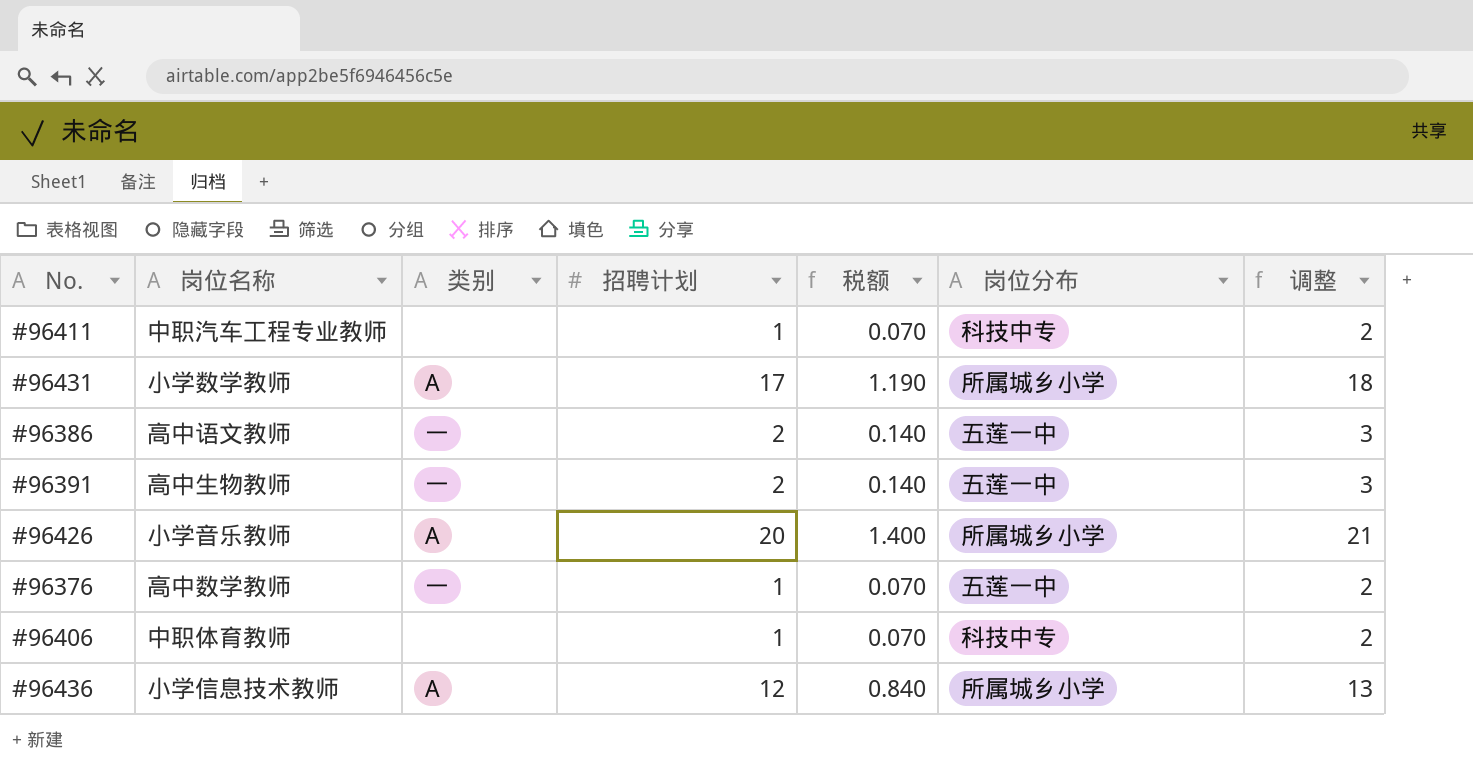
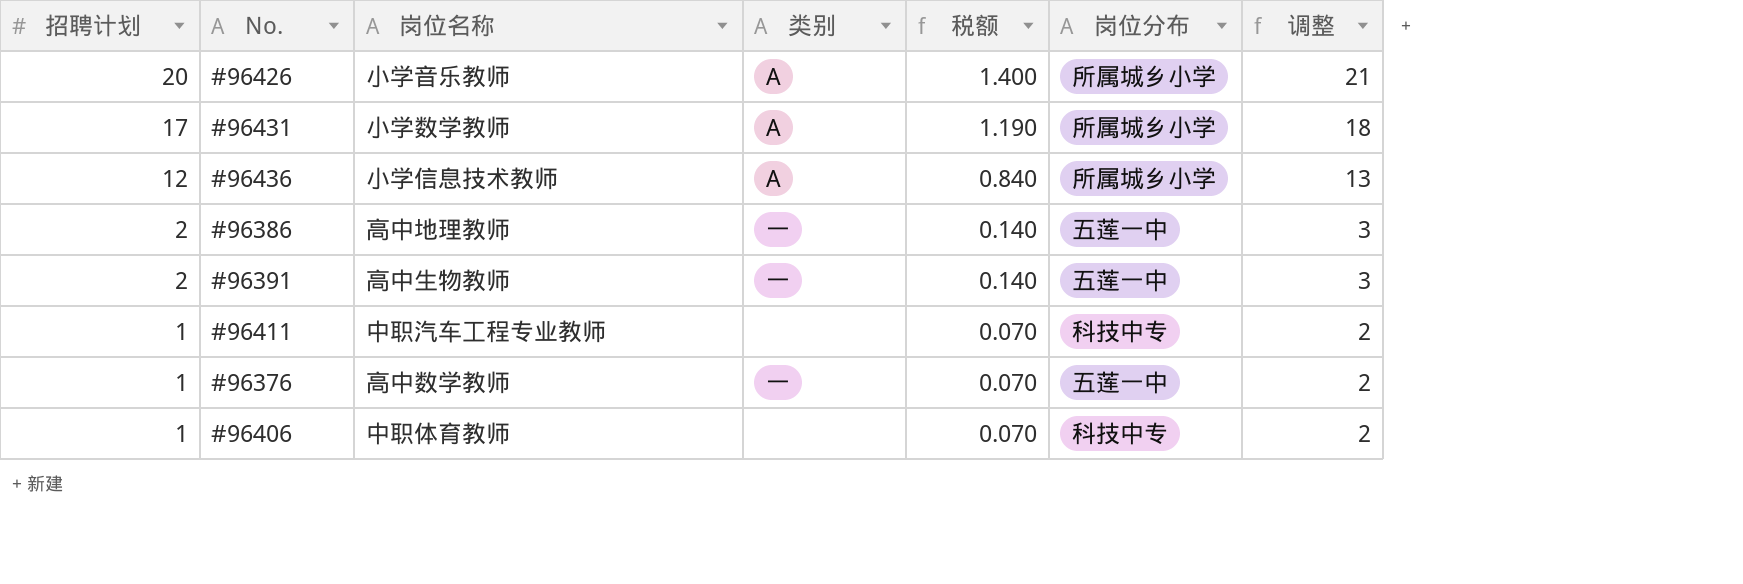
row order: none -> 招聘计划 descending
column 招聘计划 | position: 4 -> 1
#96386 | 岗位名称: 高中语文教师 -> 高中地理教师

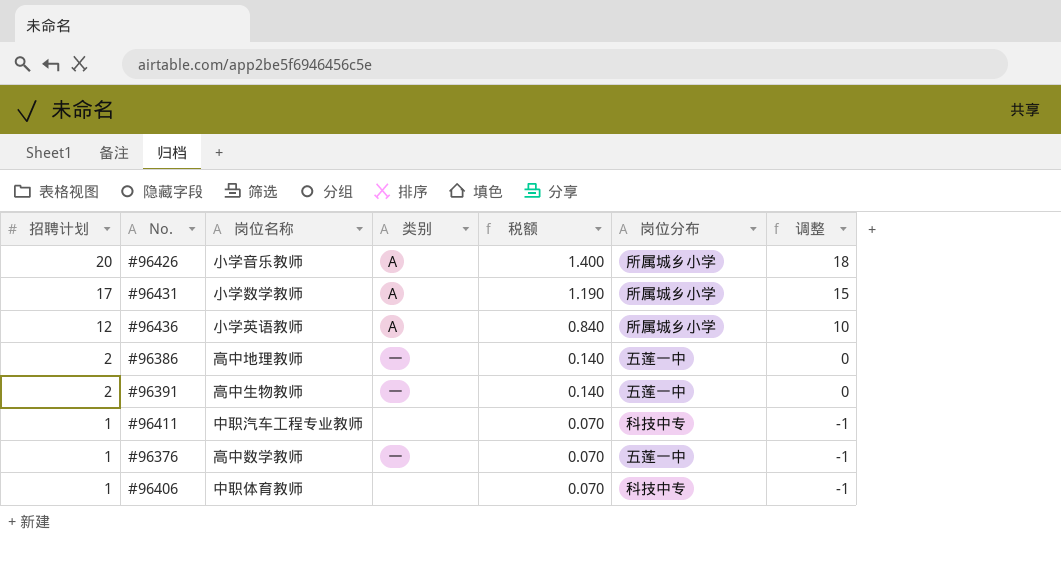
column 调整 | formula: [招聘计划] + 1 -> [招聘计划] - 2
#96436 | 岗位名称: 小学信息技术教师 -> 小学英语教师

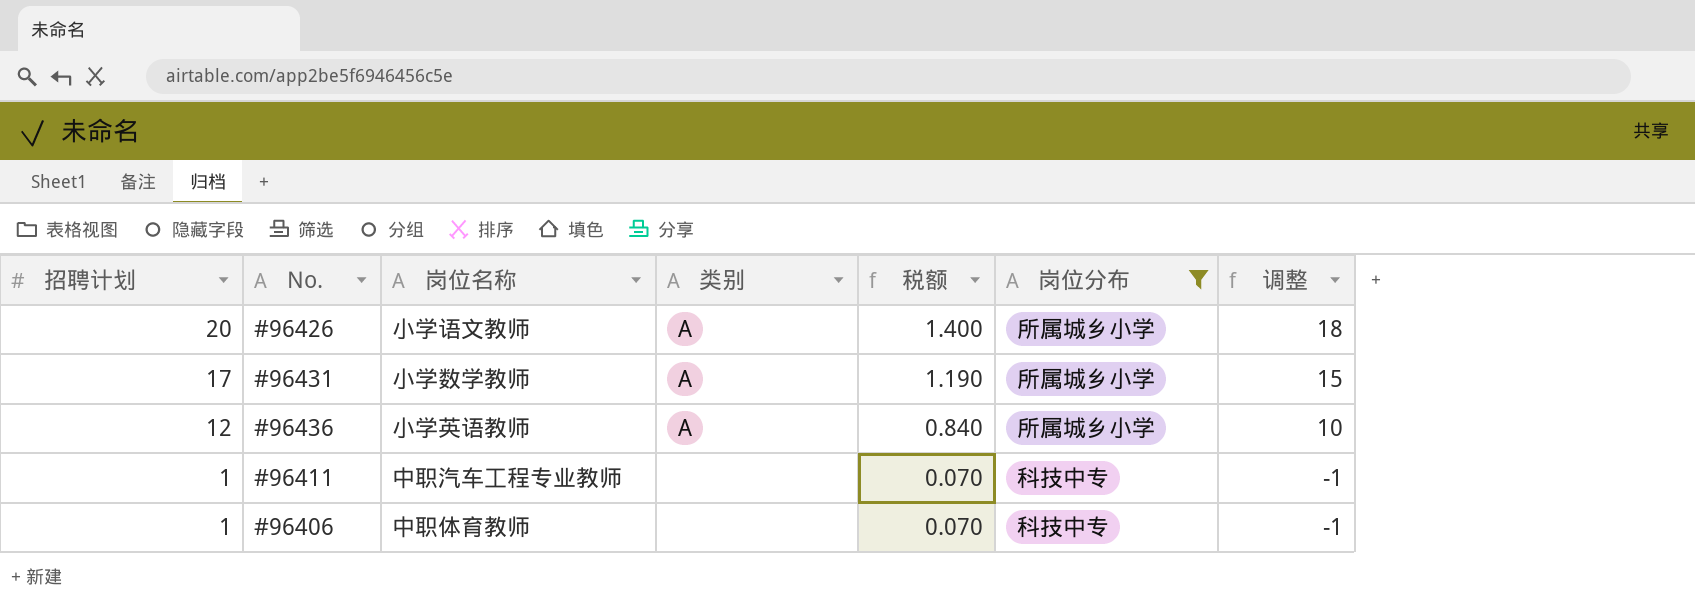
filter: none -> 岗位分布 != 五莲一中
#96426 | 岗位名称: 小学音乐教师 -> 小学语文教师

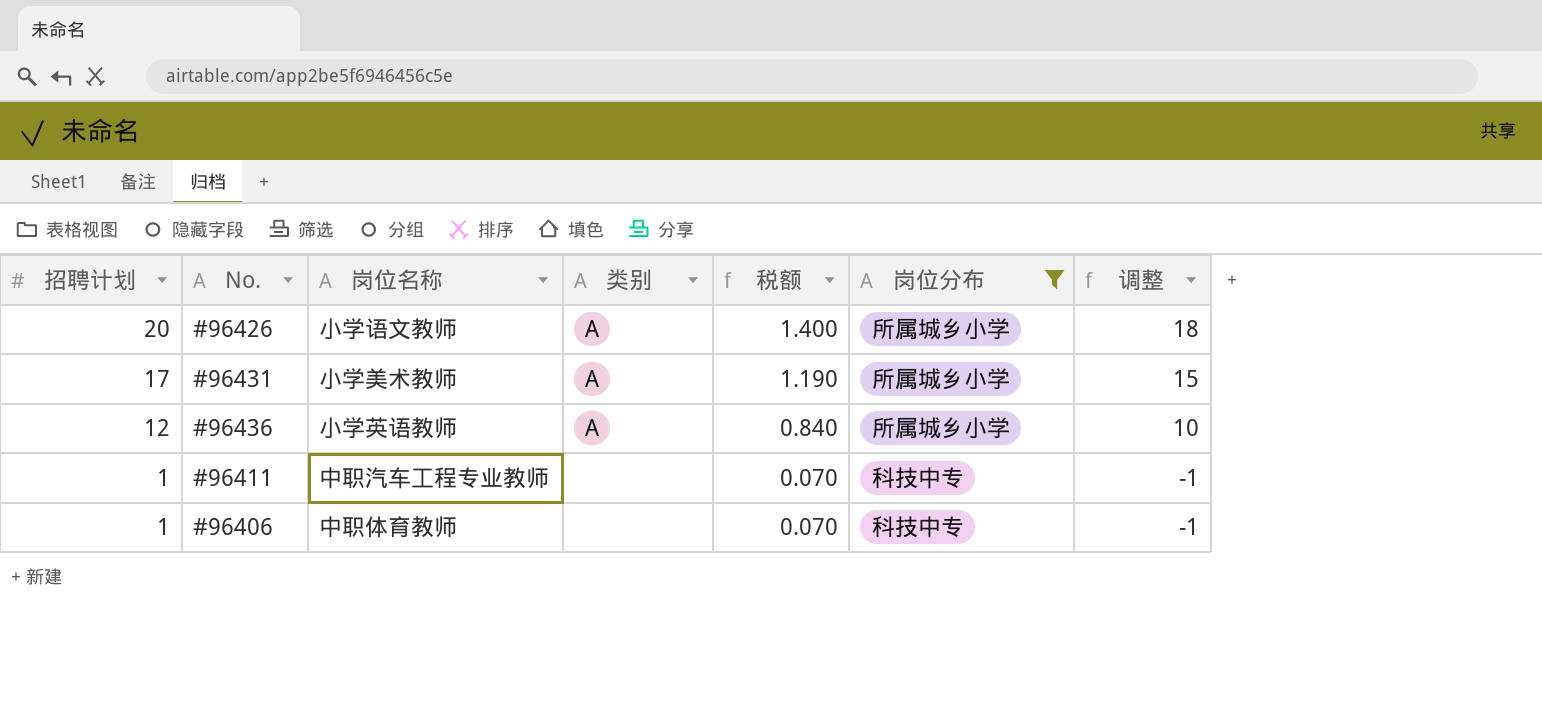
#96431 | 岗位名称: 小学数学教师 -> 小学美术教师

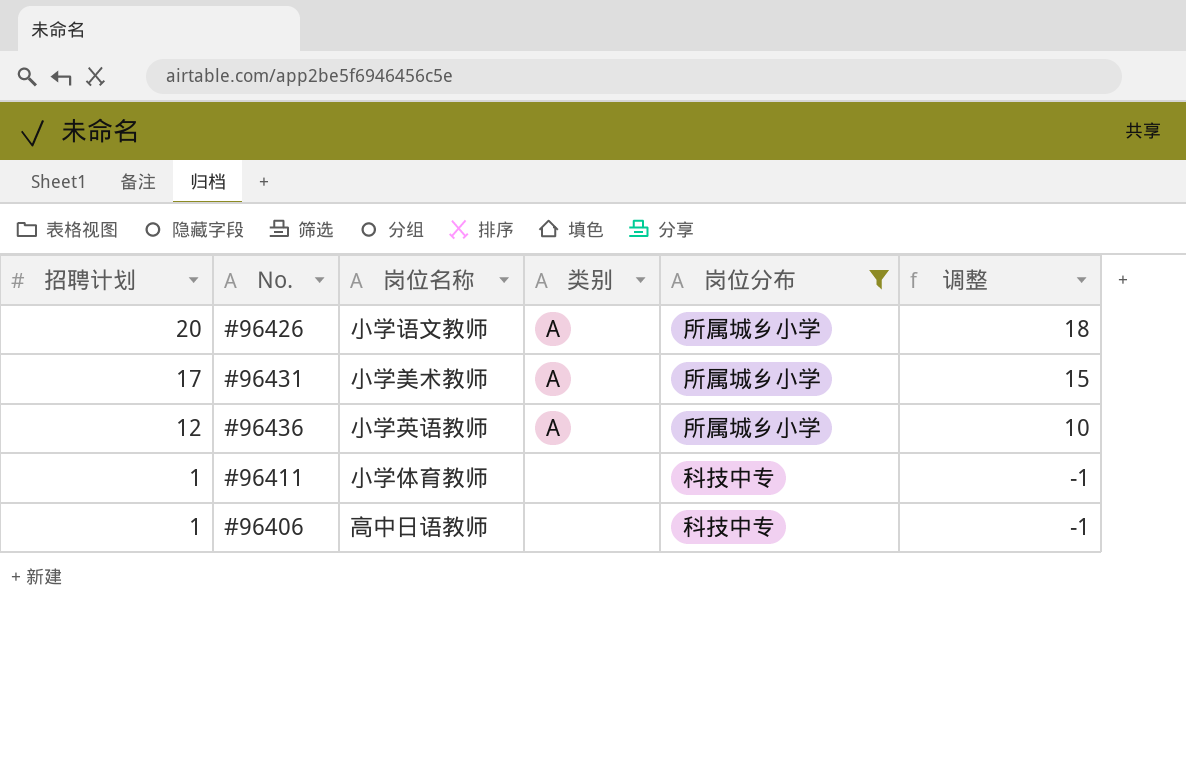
column 税额 | formula: [招聘计划] * 0.07 -> none
#96411 | 岗位名称: 中职汽车工程专业教师 -> 小学体育教师
#96406 | 岗位名称: 中职体育教师 -> 高中日语教师

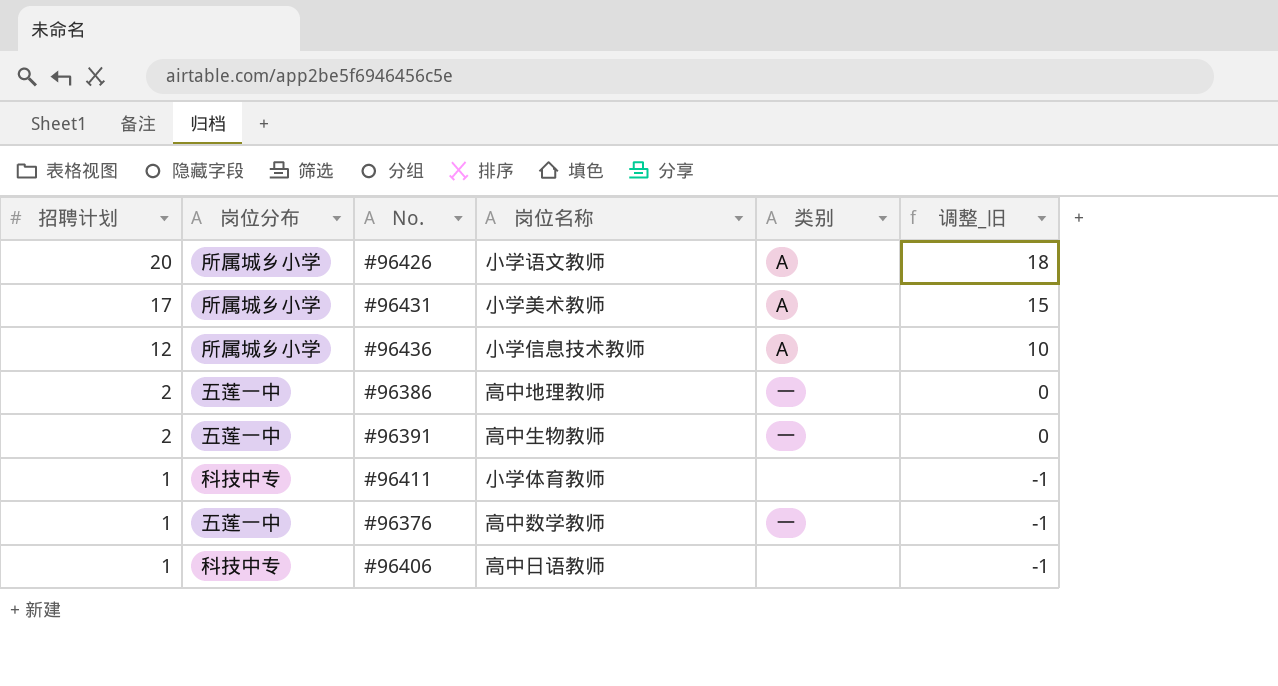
filter: 岗位分布 != 五莲一中 -> none
column 岗位分布 | position: 5 -> 2
column name: 调整 -> 调整_旧
#96436 | 岗位名称: 小学英语教师 -> 小学信息技术教师

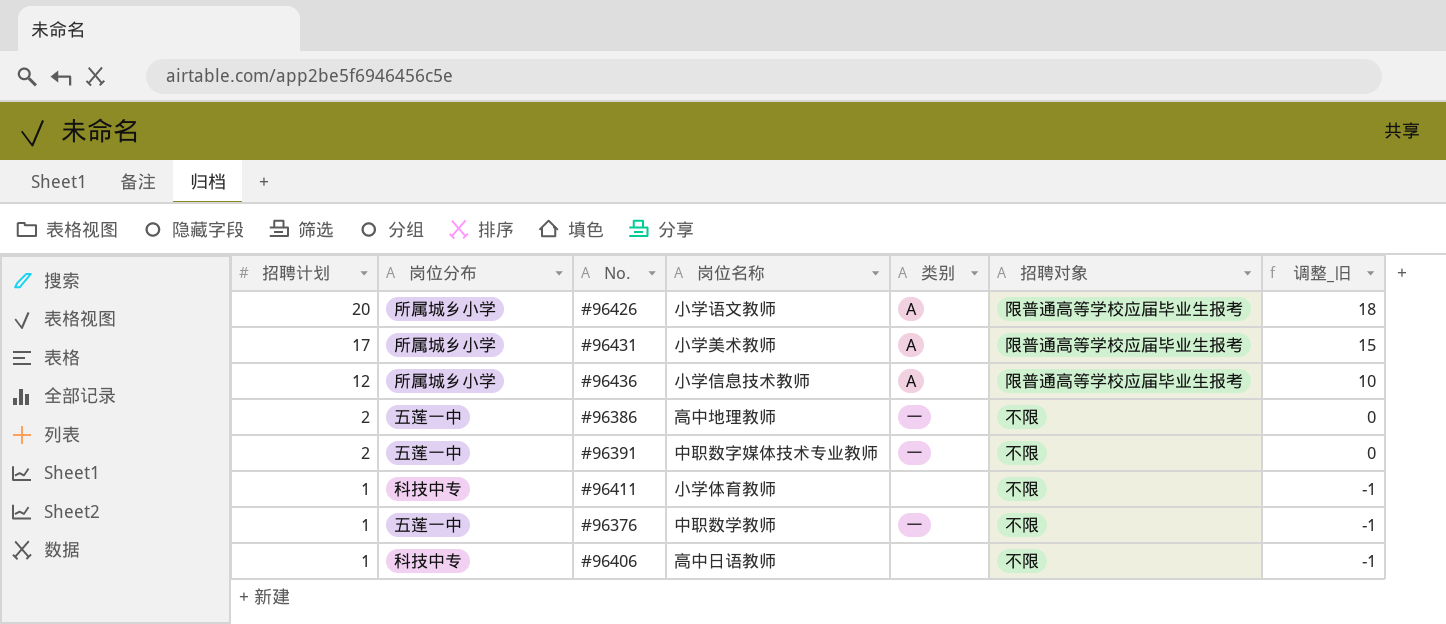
column 招聘对象 | position: none -> 6
#96391 | 岗位名称: 高中生物教师 -> 中职数字媒体技术专业教师
#96376 | 岗位名称: 高中数学教师 -> 中职数学教师

